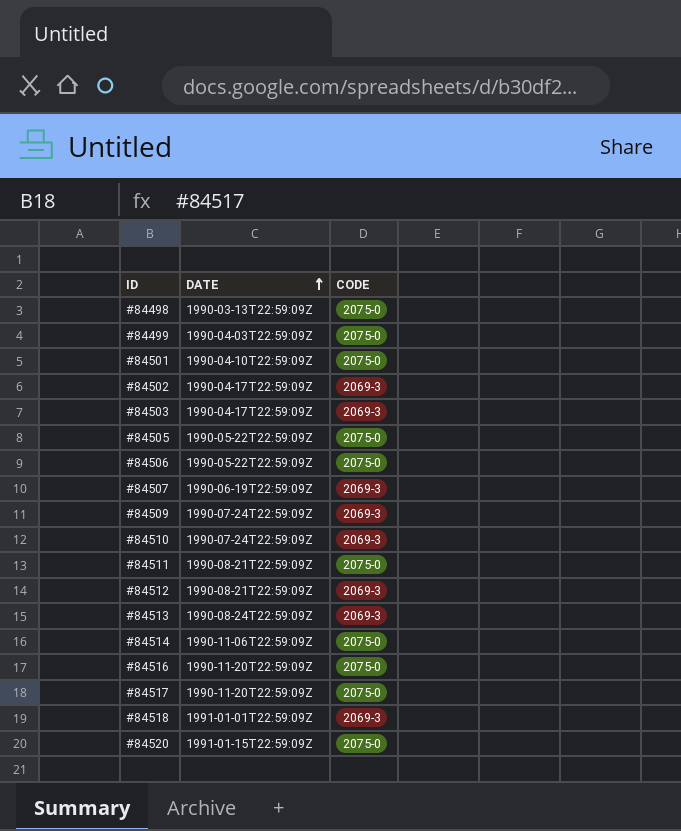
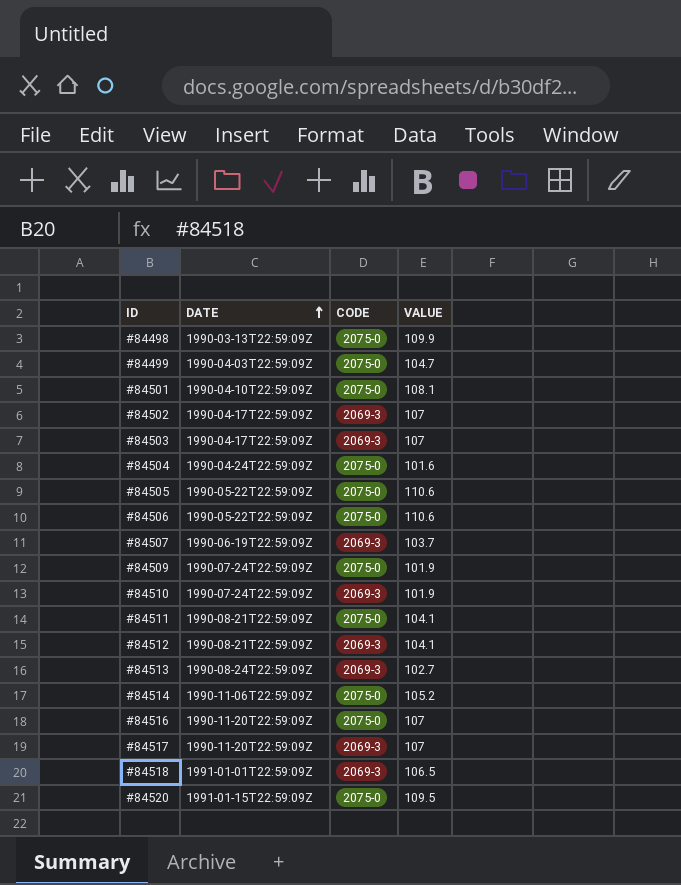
column VALUE | position: none -> 4
row #84504: none -> 1990-04-24T22:59:09Z | 2075-0 | 101.6
#84509 | CODE: 2069-3 -> 2075-0
#84517 | CODE: 2075-0 -> 2069-3

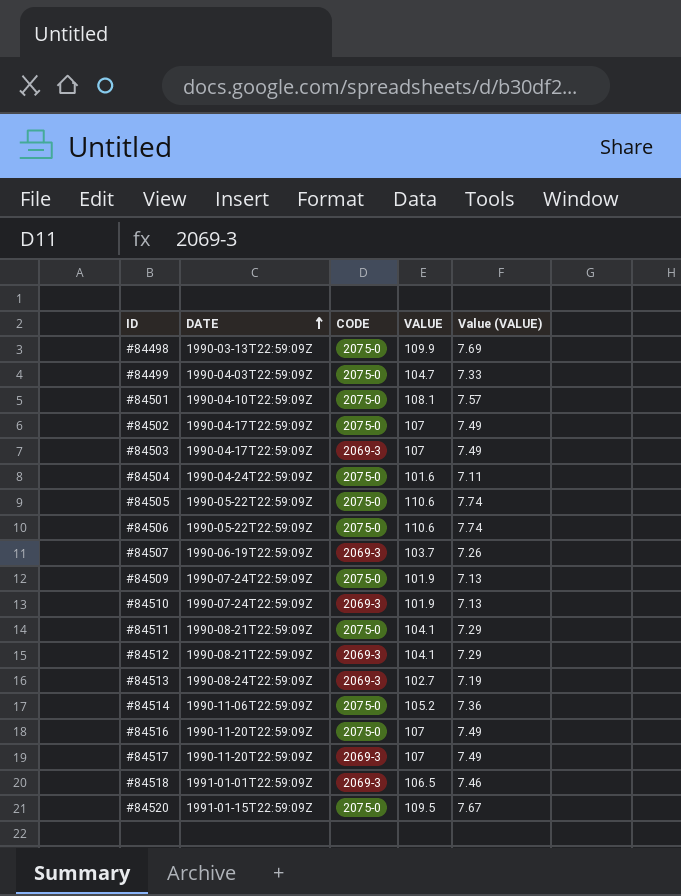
column Value (VALUE) | formula: none -> [VALUE] * 0.07
#84502 | CODE: 2069-3 -> 2075-0

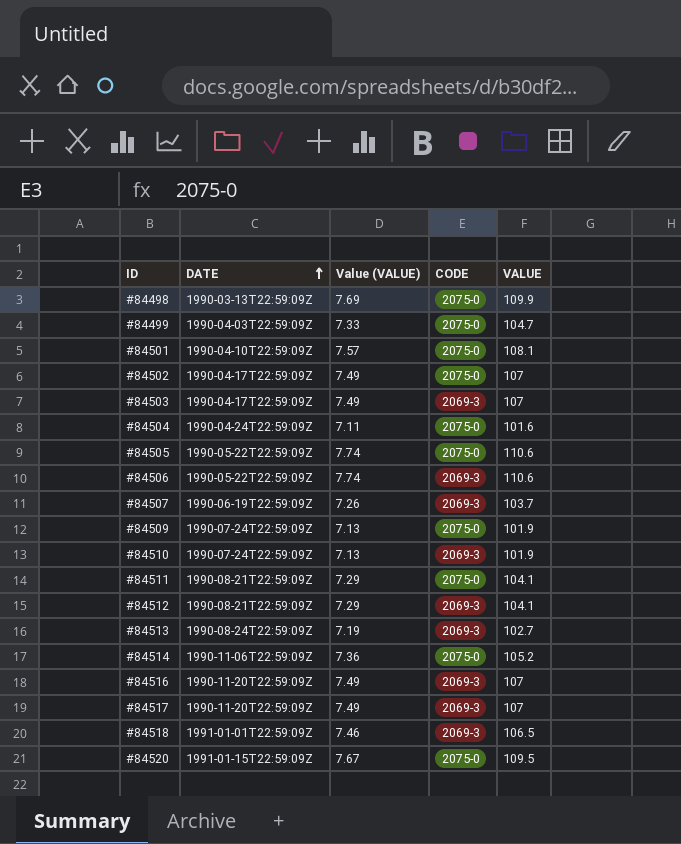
column Value (VALUE) | position: 5 -> 3
#84506 | CODE: 2075-0 -> 2069-3
#84516 | CODE: 2075-0 -> 2069-3

